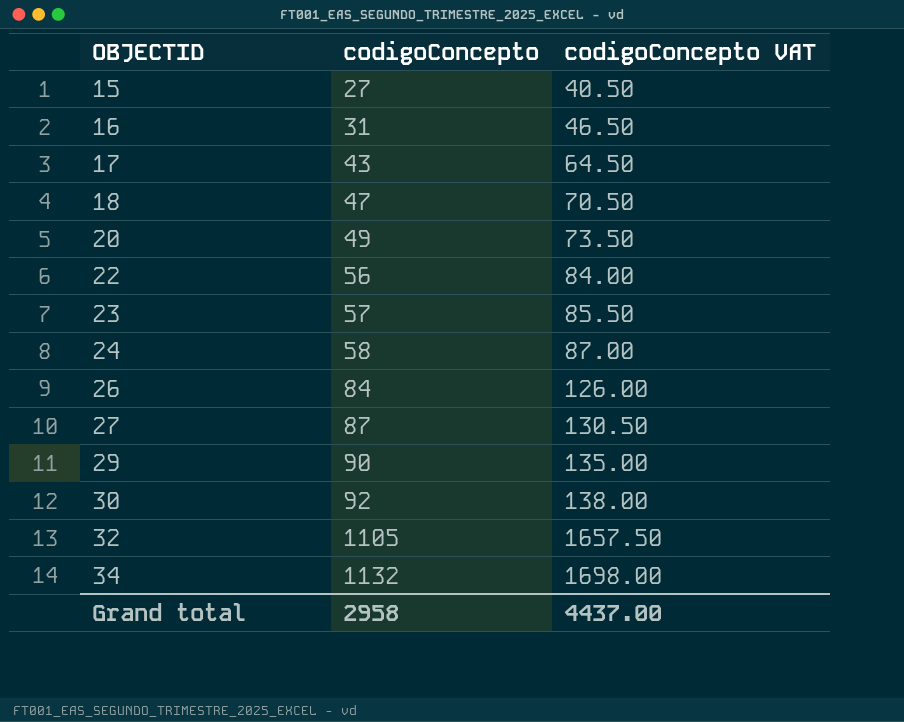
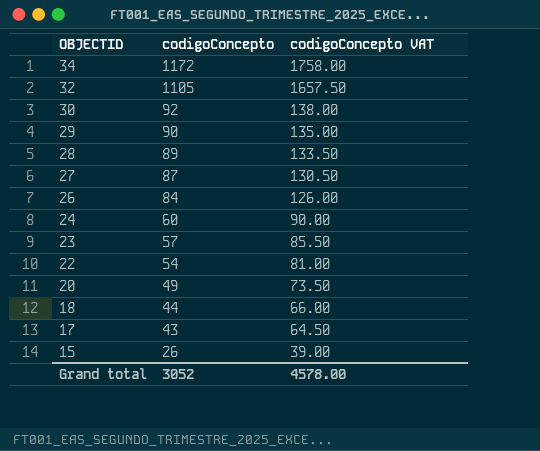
row order: OBJECTID ascending -> OBJECTID descending
row 16: 31 | 46.50 -> none
34 | codigoConcepto: 1132 -> 1172
34 | codigoConcepto VAT: 1698.00 -> 1758.00
row 28: none -> 89 | 133.50
24 | codigoConcepto: 58 -> 60
24 | codigoConcepto VAT: 87.00 -> 90.00
22 | codigoConcepto: 56 -> 54
22 | codigoConcepto VAT: 84.00 -> 81.00
18 | codigoConcepto: 47 -> 44
18 | codigoConcepto VAT: 70.50 -> 66.00
15 | codigoConcepto: 27 -> 26
15 | codigoConcepto VAT: 40.50 -> 39.00
Grand total | codigoConcepto: 2958 -> 3052
Grand total | codigoConcepto VAT: 4437.00 -> 4578.00

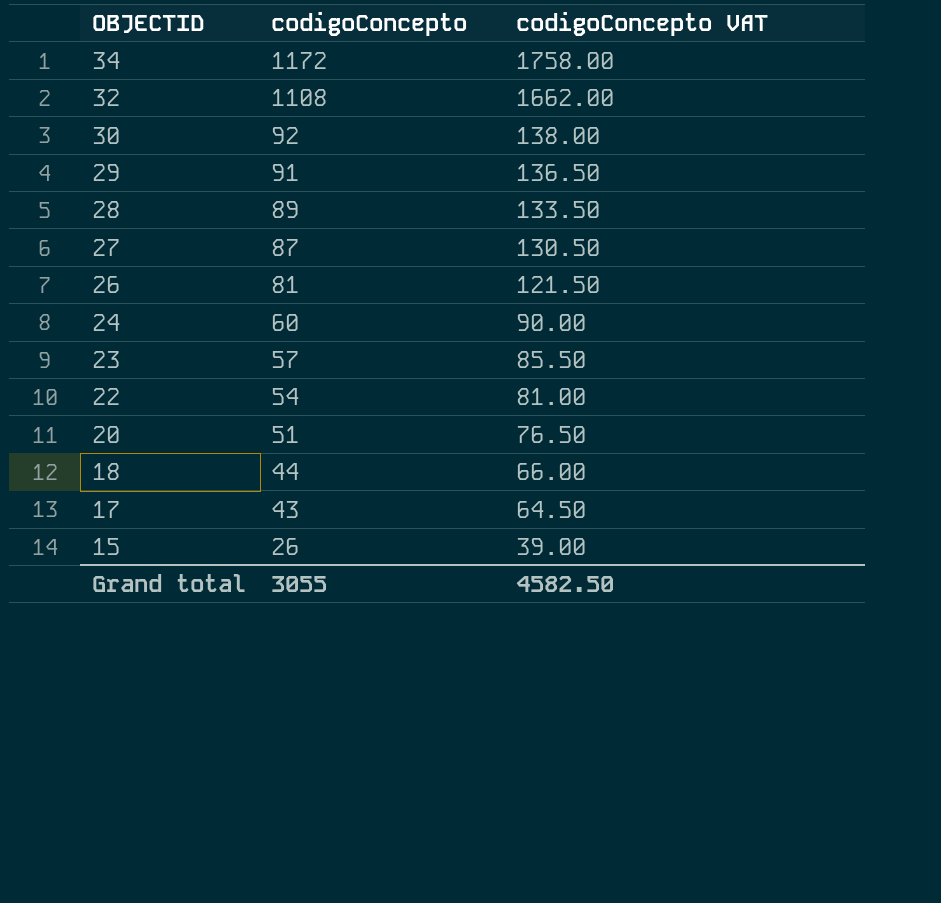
32 | codigoConcepto: 1105 -> 1108
32 | codigoConcepto VAT: 1657.50 -> 1662.00
29 | codigoConcepto: 90 -> 91
29 | codigoConcepto VAT: 135.00 -> 136.50
26 | codigoConcepto: 84 -> 81
26 | codigoConcepto VAT: 126.00 -> 121.50
20 | codigoConcepto: 49 -> 51
20 | codigoConcepto VAT: 73.50 -> 76.50
Grand total | codigoConcepto: 3052 -> 3055
Grand total | codigoConcepto VAT: 4578.00 -> 4582.50

